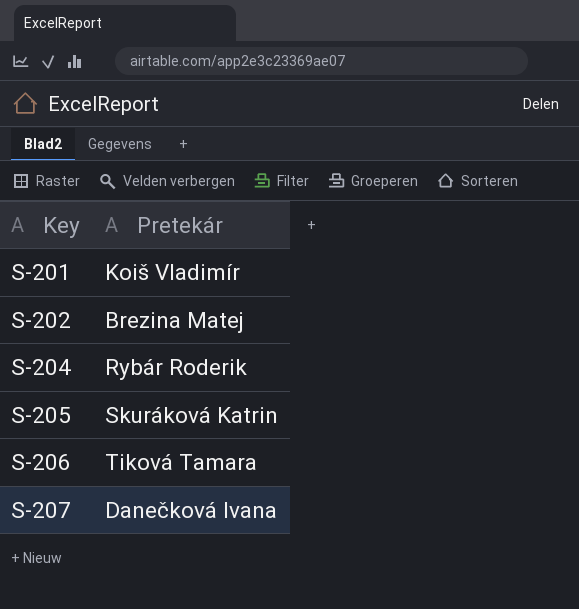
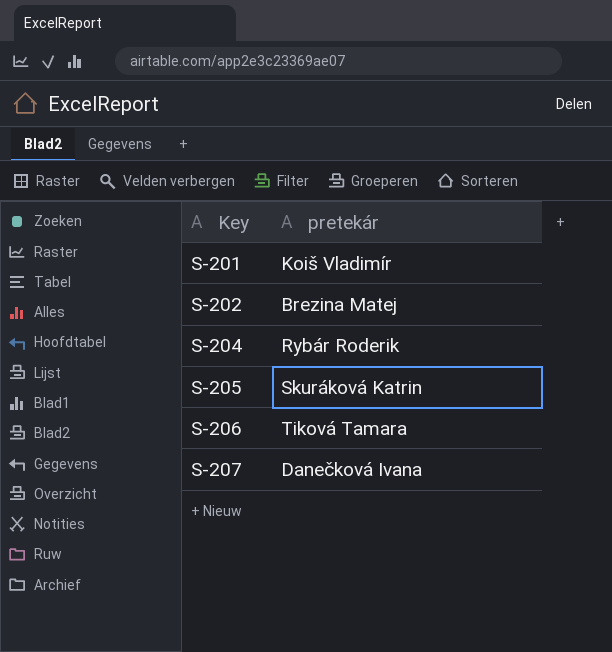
column name: Pretekár -> pretekár

